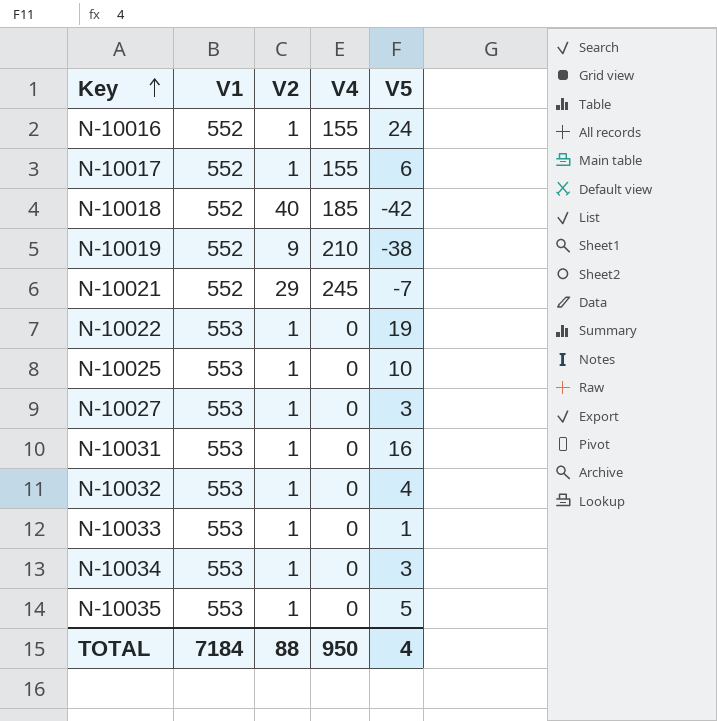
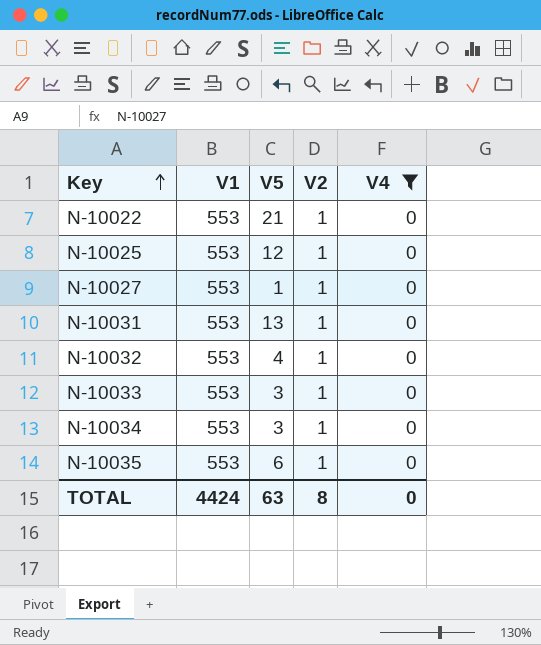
filter: none -> V4 = 0
column V5 | position: 5 -> 3
N-10022 | V5: 19 -> 21
N-10025 | V5: 10 -> 12
N-10027 | V5: 3 -> 1
N-10031 | V5: 16 -> 13
N-10033 | V5: 1 -> 3
N-10035 | V5: 5 -> 6
TOTAL | V1: 7184 -> 4424
TOTAL | V5: 4 -> 63
TOTAL | V2: 88 -> 8
TOTAL | V4: 950 -> 0

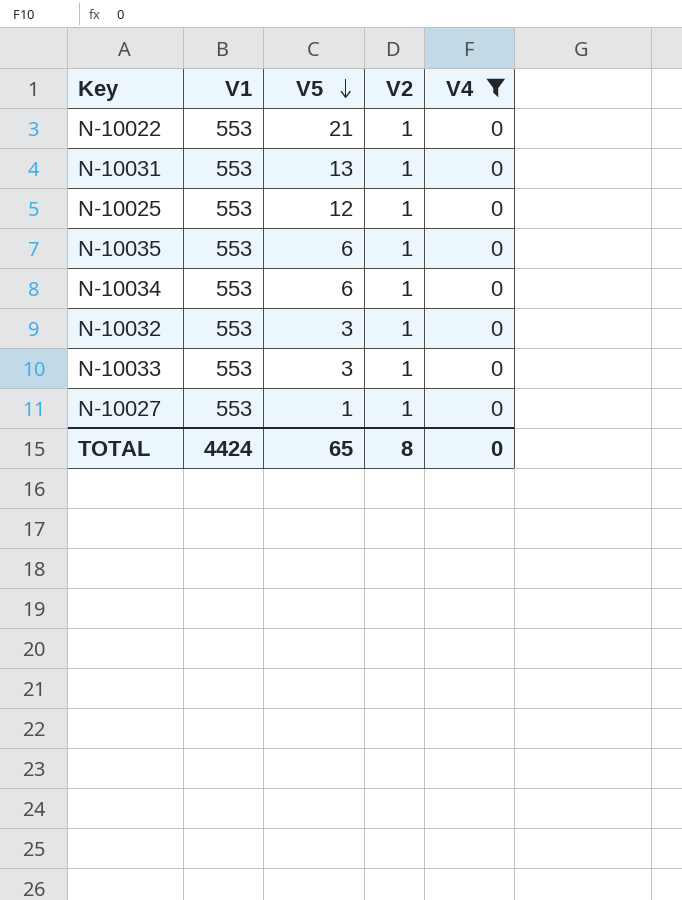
row order: Key ascending -> V5 descending
N-10034 | V5: 3 -> 6
N-10032 | V5: 4 -> 3
TOTAL | V5: 63 -> 65

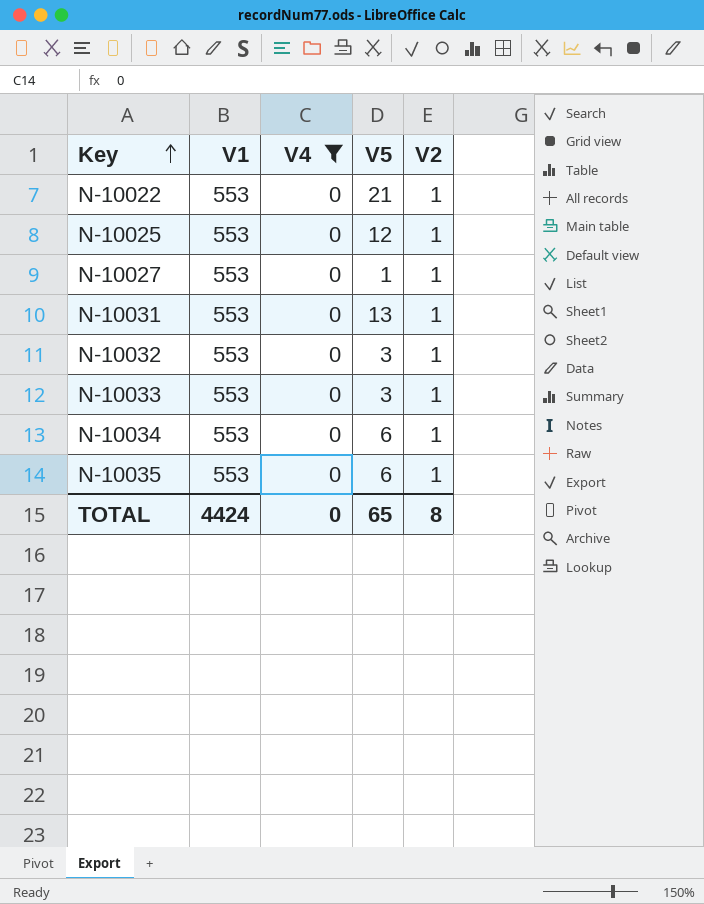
row order: V5 descending -> Key ascending
column V4 | position: 5 -> 3

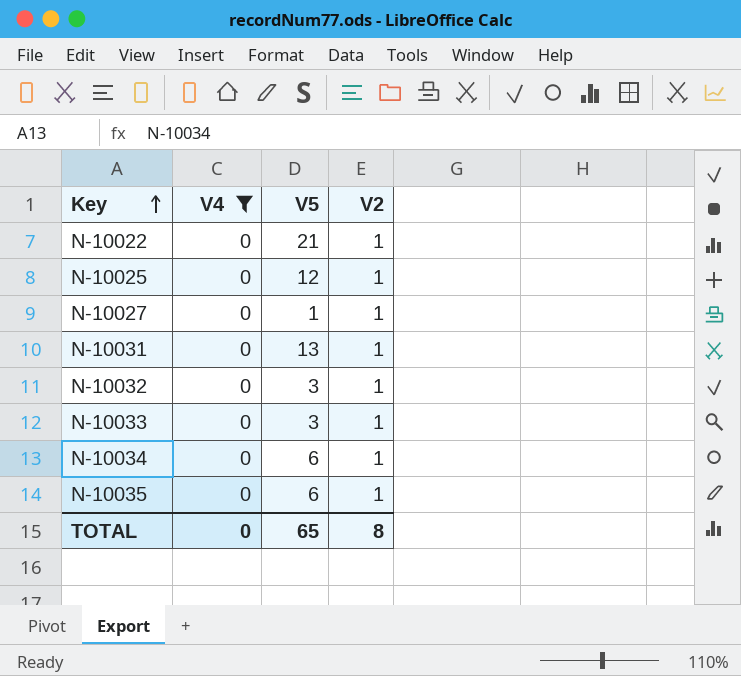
column V1 | position: 2 -> none

